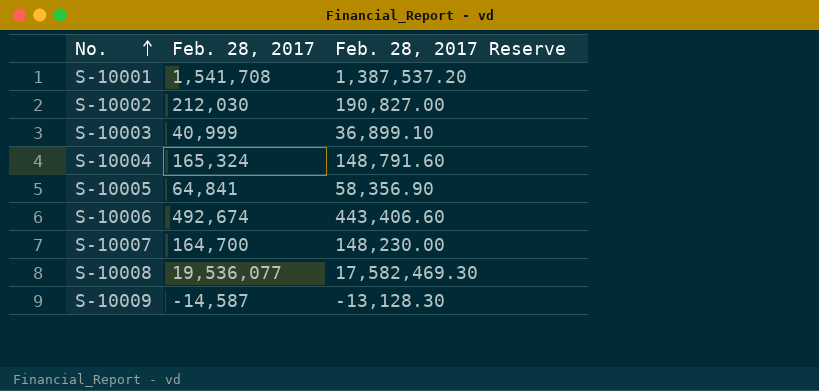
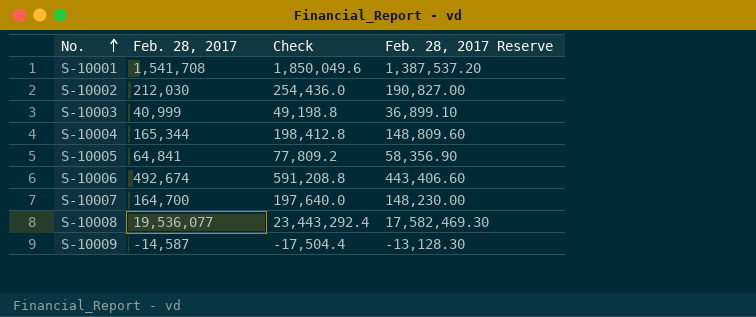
column Check | formula: none -> [Feb. 28, 2017] * 1.2
S-10004 | Feb. 28, 2017: 165,324 -> 165,344
S-10004 | Feb. 28, 2017 Reserve: 148,791.60 -> 148,809.60

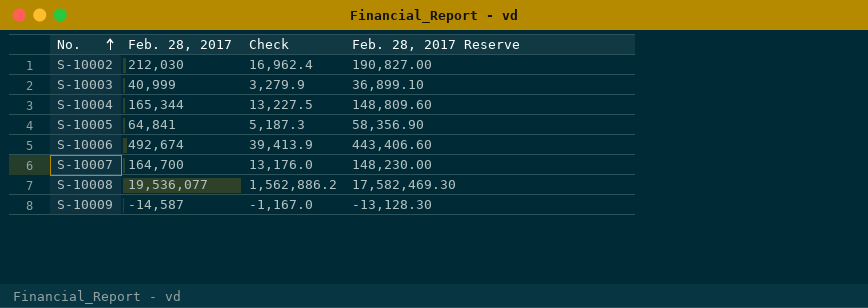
column Check | formula: [Feb. 28, 2017] * 1.2 -> [Feb. 28, 2017] * 0.08
row S-10001: 1,541,708 | 1,850,049.6 | 1,387,537.20 -> none

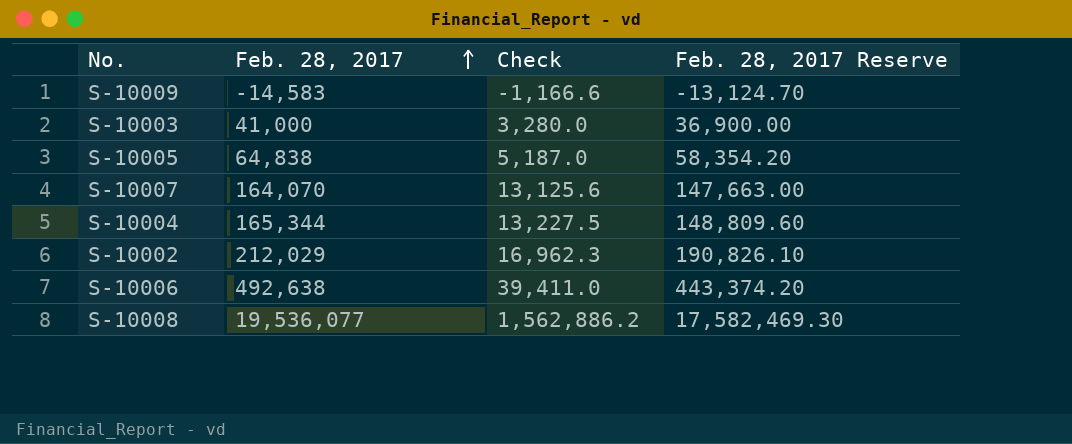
row order: No. ascending -> Feb. 28, 2017 ascending
S-10009 | Feb. 28, 2017: -14,587 -> -14,583
S-10009 | Check: -1,167.0 -> -1,166.6
S-10009 | Feb. 28, 2017 Reserve: -13,128.30 -> -13,124.70
S-10003 | Feb. 28, 2017: 40,999 -> 41,000
S-10003 | Check: 3,279.9 -> 3,280.0
S-10003 | Feb. 28, 2017 Reserve: 36,899.10 -> 36,900.00
S-10005 | Feb. 28, 2017: 64,841 -> 64,838
S-10005 | Check: 5,187.3 -> 5,187.0
S-10005 | Feb. 28, 2017 Reserve: 58,356.90 -> 58,354.20
S-10007 | Feb. 28, 2017: 164,700 -> 164,070
S-10007 | Check: 13,176.0 -> 13,125.6
S-10007 | Feb. 28, 2017 Reserve: 148,230.00 -> 147,663.00
S-10002 | Feb. 28, 2017: 212,030 -> 212,029
S-10002 | Check: 16,962.4 -> 16,962.3
S-10002 | Feb. 28, 2017 Reserve: 190,827.00 -> 190,826.10
S-10006 | Feb. 28, 2017: 492,674 -> 492,638
S-10006 | Check: 39,413.9 -> 39,411.0
S-10006 | Feb. 28, 2017 Reserve: 443,406.60 -> 443,374.20

